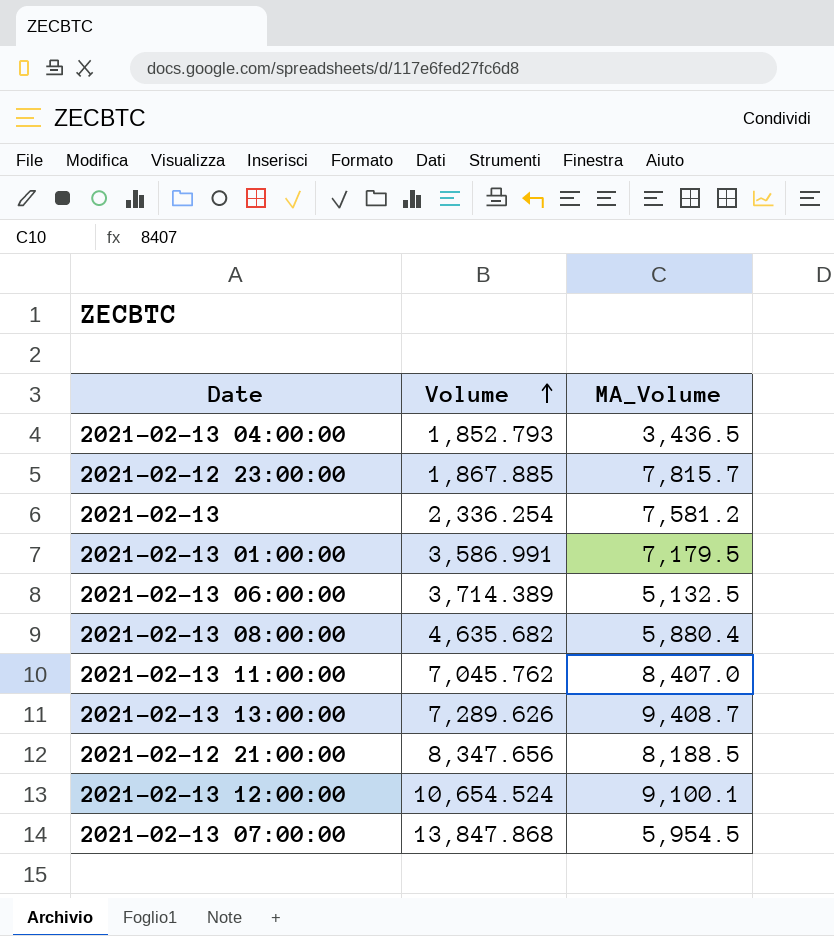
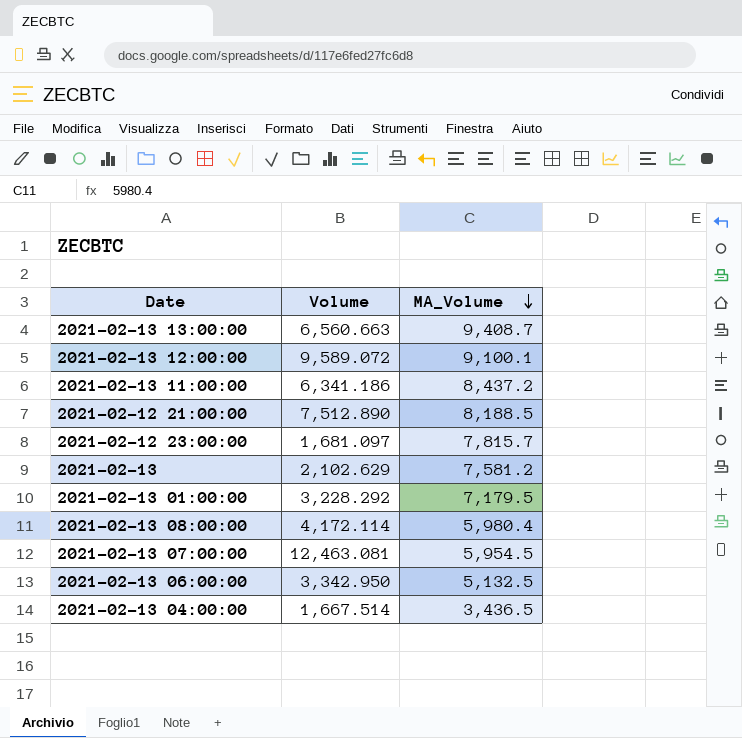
row order: Volume ascending -> MA_Volume descending
2021-02-13 13:00:00 | Volume: 7,289.626 -> 6,560.663
2021-02-13 12:00:00 | Volume: 10,654.524 -> 9,589.072
2021-02-13 11:00:00 | Volume: 7,045.762 -> 6,341.186
2021-02-13 11:00:00 | MA_Volume: 8,407.0 -> 8,437.2
2021-02-12 21:00:00 | Volume: 8,347.656 -> 7,512.890
2021-02-12 23:00:00 | Volume: 1,867.885 -> 1,681.097
2021-02-13 | Volume: 2,336.254 -> 2,102.629
2021-02-13 01:00:00 | Volume: 3,586.991 -> 3,228.292
2021-02-13 08:00:00 | Volume: 4,635.682 -> 4,172.114
2021-02-13 08:00:00 | MA_Volume: 5,880.4 -> 5,980.4
2021-02-13 07:00:00 | Volume: 13,847.868 -> 12,463.081
2021-02-13 06:00:00 | Volume: 3,714.389 -> 3,342.950
2021-02-13 04:00:00 | Volume: 1,852.793 -> 1,667.514

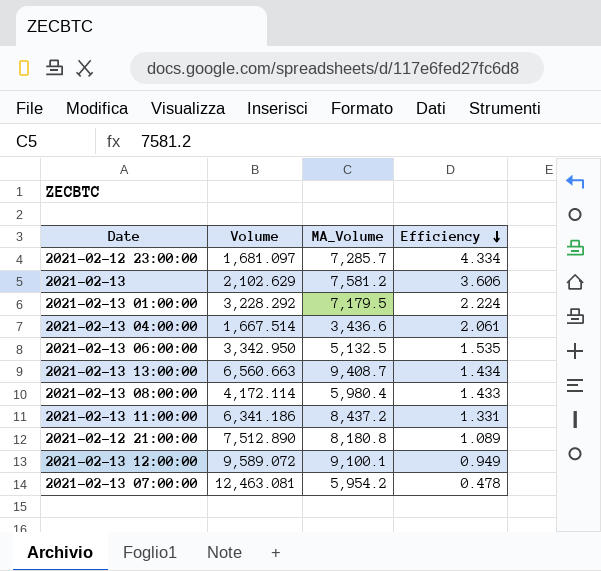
row order: MA_Volume descending -> Efficiency descending
column Efficiency | formula: none -> [MA_Volume] / [Volume]
2021-02-12 23:00:00 | MA_Volume: 7,815.7 -> 7,285.7
2021-02-13 04:00:00 | MA_Volume: 3,436.5 -> 3,436.6
2021-02-12 21:00:00 | MA_Volume: 8,188.5 -> 8,180.8
2021-02-13 07:00:00 | MA_Volume: 5,954.5 -> 5,954.2

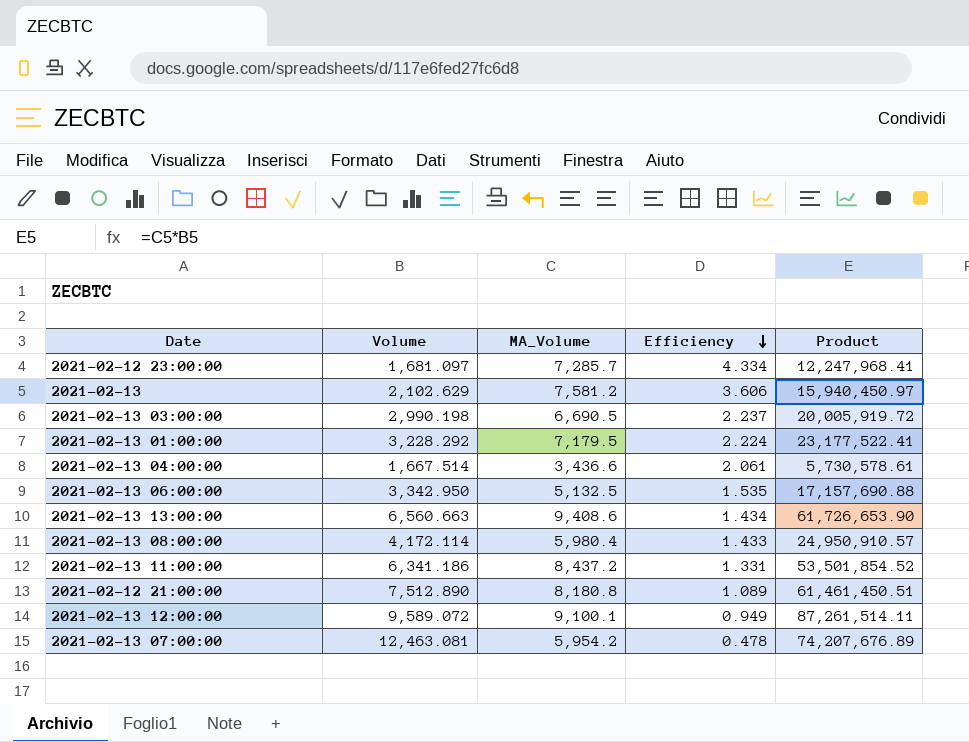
column Product | formula: none -> [Volume] * [MA_Volume]
row 2021-02-13 03:00:00: none -> 2,990.198 | 6,690.5 | 2.237 | 20,005,919.72
2021-02-13 13:00:00 | MA_Volume: 9,408.7 -> 9,408.6

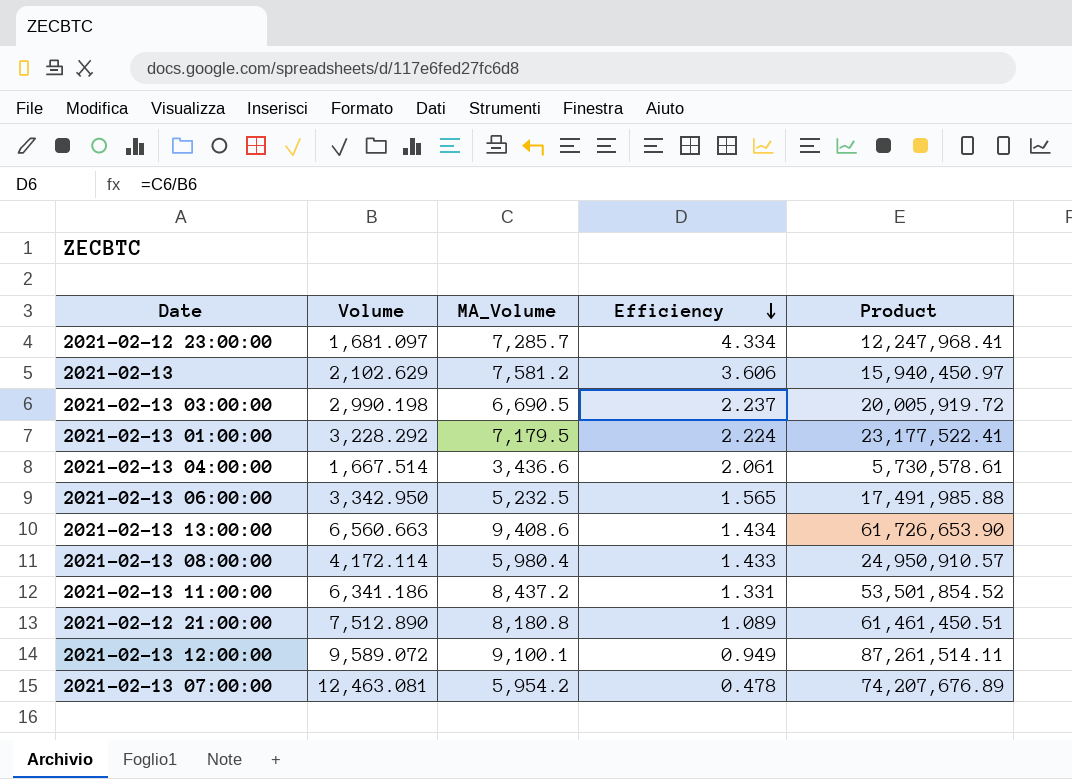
2021-02-13 06:00:00 | MA_Volume: 5,132.5 -> 5,232.5
2021-02-13 06:00:00 | Efficiency: 1.535 -> 1.565
2021-02-13 06:00:00 | Product: 17,157,690.88 -> 17,491,985.88

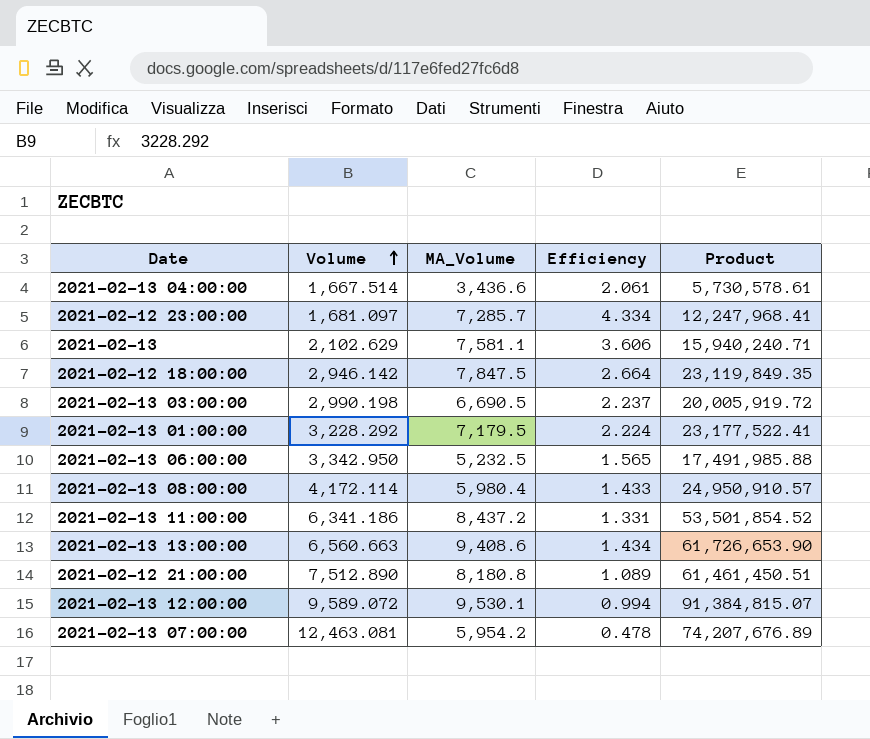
row order: Efficiency descending -> Volume ascending
2021-02-13 | MA_Volume: 7,581.2 -> 7,581.1
2021-02-13 | Product: 15,940,450.97 -> 15,940,240.71
row 2021-02-12 18:00:00: none -> 2,946.142 | 7,847.5 | 2.664 | 23,119,849.35
2021-02-13 12:00:00 | MA_Volume: 9,100.1 -> 9,530.1
2021-02-13 12:00:00 | Efficiency: 0.949 -> 0.994
2021-02-13 12:00:00 | Product: 87,261,514.11 -> 91,384,815.07

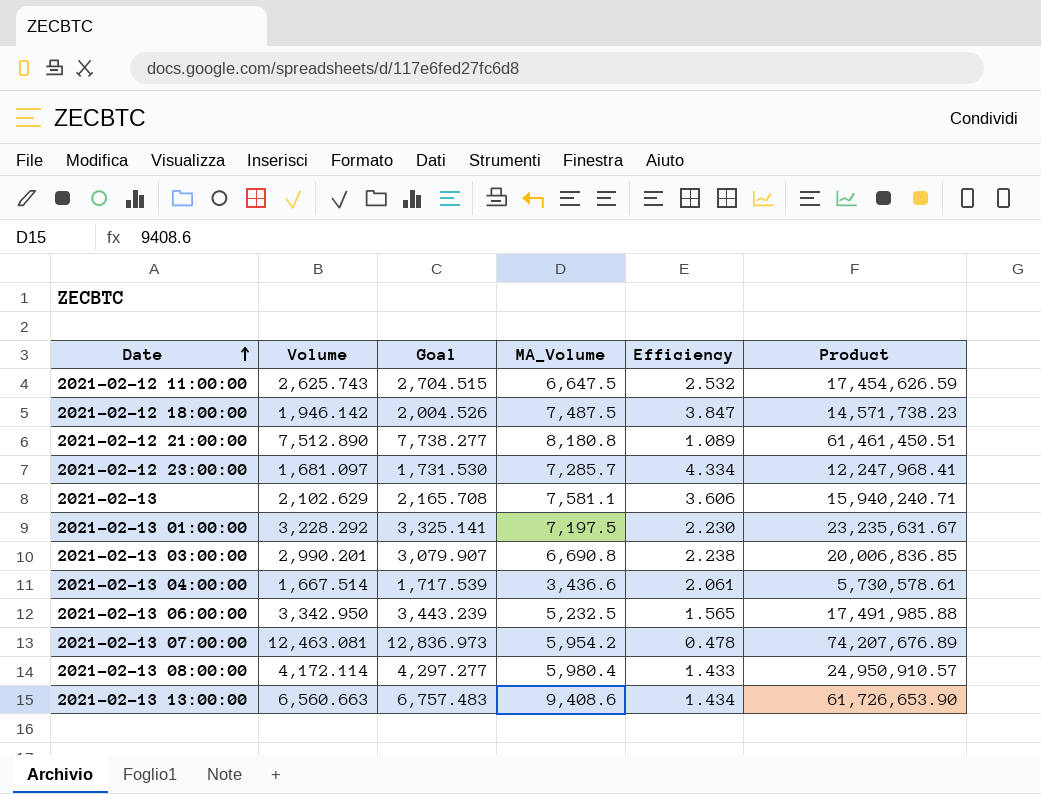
row order: Volume ascending -> Date ascending
column Goal | formula: none -> [Volume] * 1.03
row 2021-02-13 11:00:00: 6,341.186 | 8,437.2 | 1.331 | 53,501,854.52 -> none
row 2021-02-13 12:00:00: 9,589.072 | 9,530.1 | 0.994 | 91,384,815.07 -> none
row 2021-02-12 11:00:00: none -> 2,625.743 | 2,704.515 | 6,647.5 | 2.532 | 17,454,626.59
2021-02-12 18:00:00 | Volume: 2,946.142 -> 1,946.142
2021-02-12 18:00:00 | MA_Volume: 7,847.5 -> 7,487.5
2021-02-12 18:00:00 | Efficiency: 2.664 -> 3.847
2021-02-12 18:00:00 | Product: 23,119,849.35 -> 14,571,738.23
2021-02-13 01:00:00 | MA_Volume: 7,179.5 -> 7,197.5
2021-02-13 01:00:00 | Efficiency: 2.224 -> 2.230
2021-02-13 01:00:00 | Product: 23,177,522.41 -> 23,235,631.67
2021-02-13 03:00:00 | Volume: 2,990.198 -> 2,990.201
2021-02-13 03:00:00 | MA_Volume: 6,690.5 -> 6,690.8
2021-02-13 03:00:00 | Efficiency: 2.237 -> 2.238
2021-02-13 03:00:00 | Product: 20,005,919.72 -> 20,006,836.85

